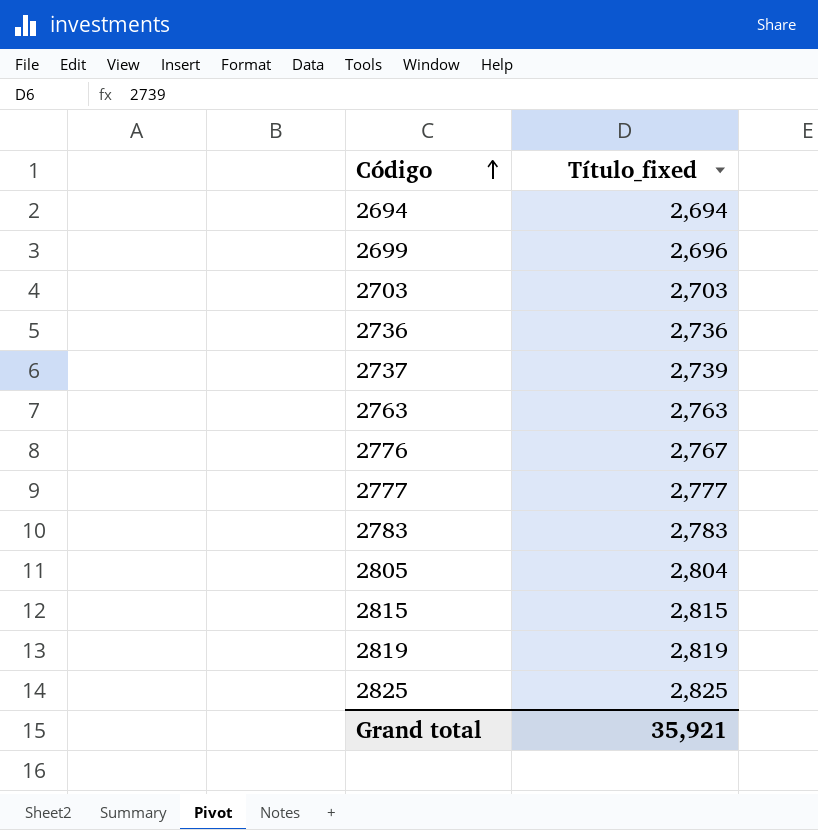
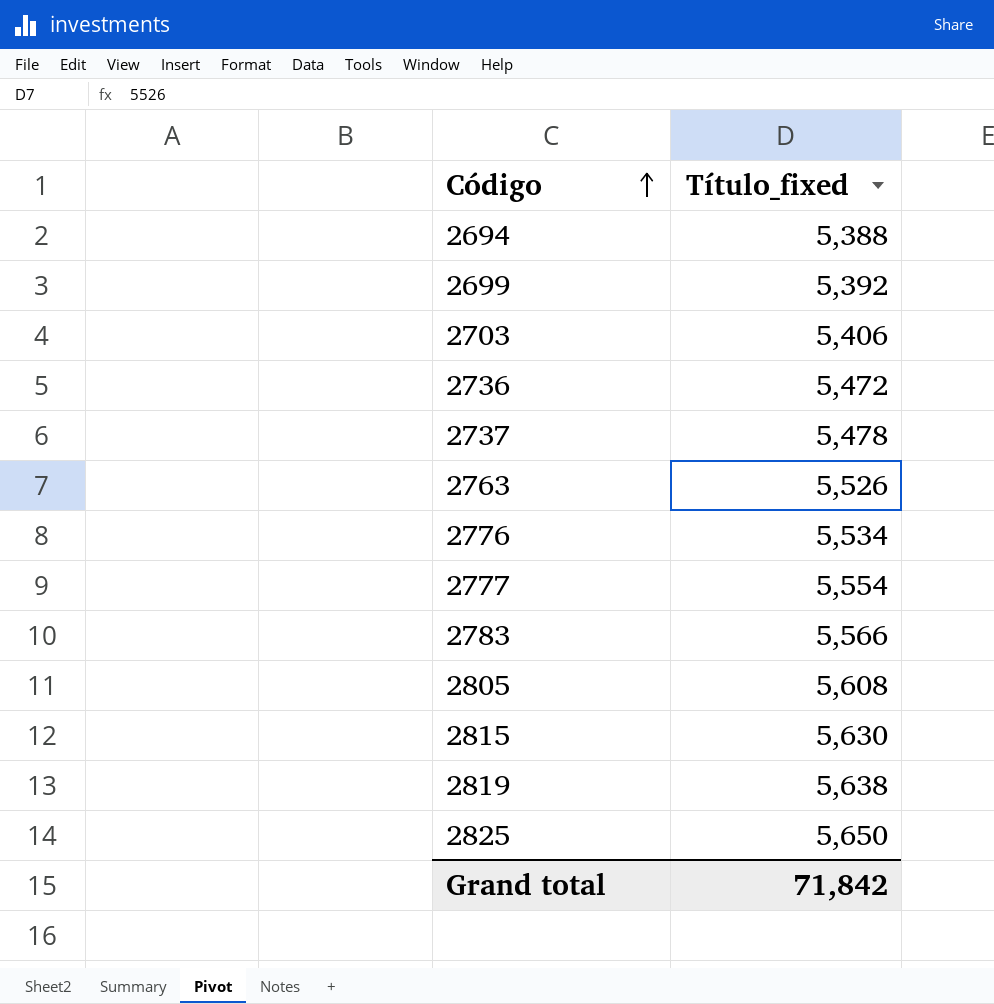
2694 | Título_fixed: 2,694 -> 5,388
2699 | Título_fixed: 2,696 -> 5,392
2703 | Título_fixed: 2,703 -> 5,406
2736 | Título_fixed: 2,736 -> 5,472
2737 | Título_fixed: 2,739 -> 5,478
2763 | Título_fixed: 2,763 -> 5,526
2776 | Título_fixed: 2,767 -> 5,534
2777 | Título_fixed: 2,777 -> 5,554
2783 | Título_fixed: 2,783 -> 5,566
2805 | Título_fixed: 2,804 -> 5,608
2815 | Título_fixed: 2,815 -> 5,630
2819 | Título_fixed: 2,819 -> 5,638
2825 | Título_fixed: 2,825 -> 5,650
Grand total | Título_fixed: 35,921 -> 71,842

